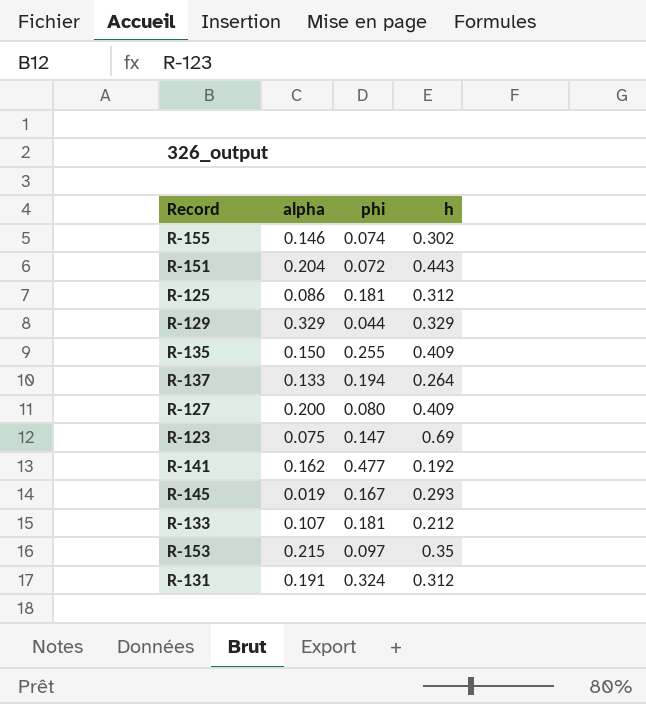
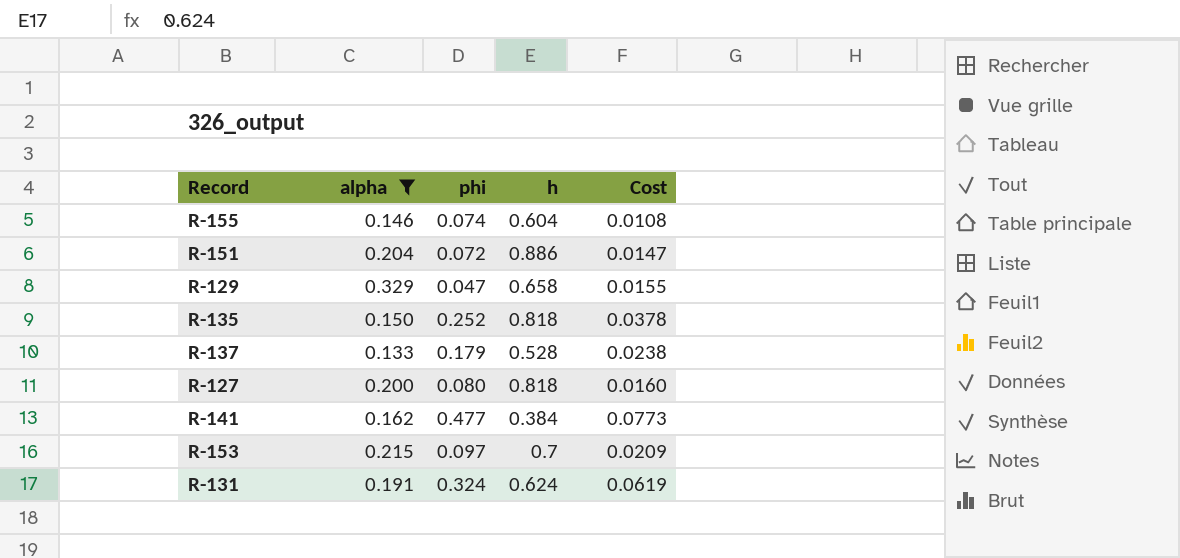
filter: none -> alpha >= 0.133
column Cost | formula: none -> [alpha] * [phi]
R-155 | h: 0.302 -> 0.604
R-151 | h: 0.443 -> 0.886
R-129 | phi: 0.044 -> 0.047
R-129 | h: 0.329 -> 0.658
R-135 | phi: 0.255 -> 0.252
R-135 | h: 0.409 -> 0.818
R-137 | phi: 0.194 -> 0.179
R-137 | h: 0.264 -> 0.528
R-127 | h: 0.409 -> 0.818
R-141 | h: 0.192 -> 0.384
R-153 | h: 0.35 -> 0.7
R-131 | h: 0.312 -> 0.624

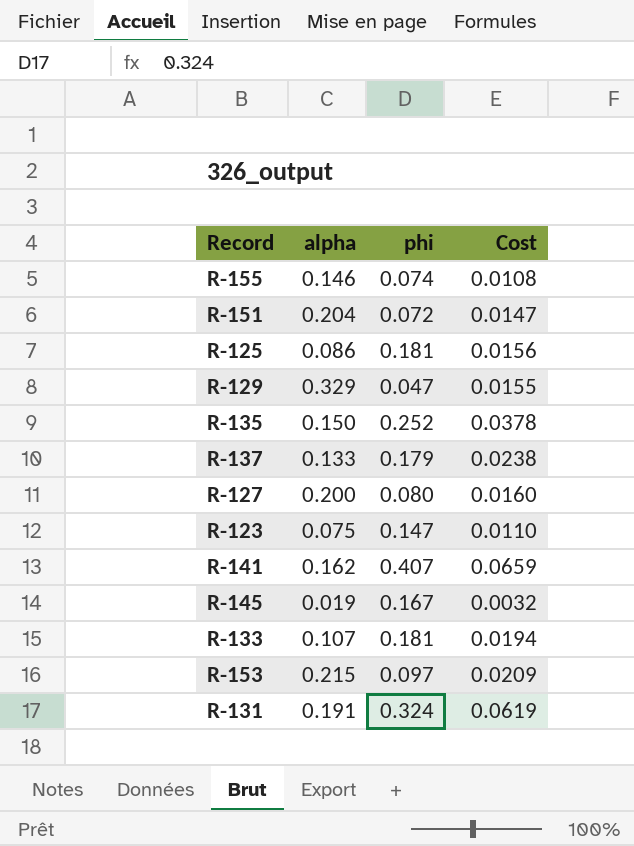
filter: alpha >= 0.133 -> none
column h | position: 4 -> none
R-141 | phi: 0.477 -> 0.407
R-141 | Cost: 0.0773 -> 0.0659

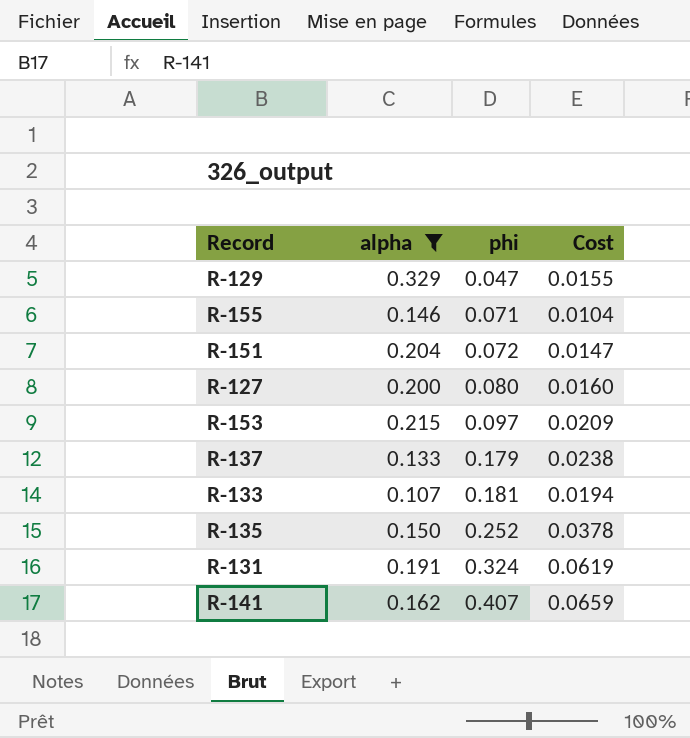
filter: none -> alpha >= 0.107
row order: none -> phi ascending
R-155 | phi: 0.074 -> 0.071
R-155 | Cost: 0.0108 -> 0.0104

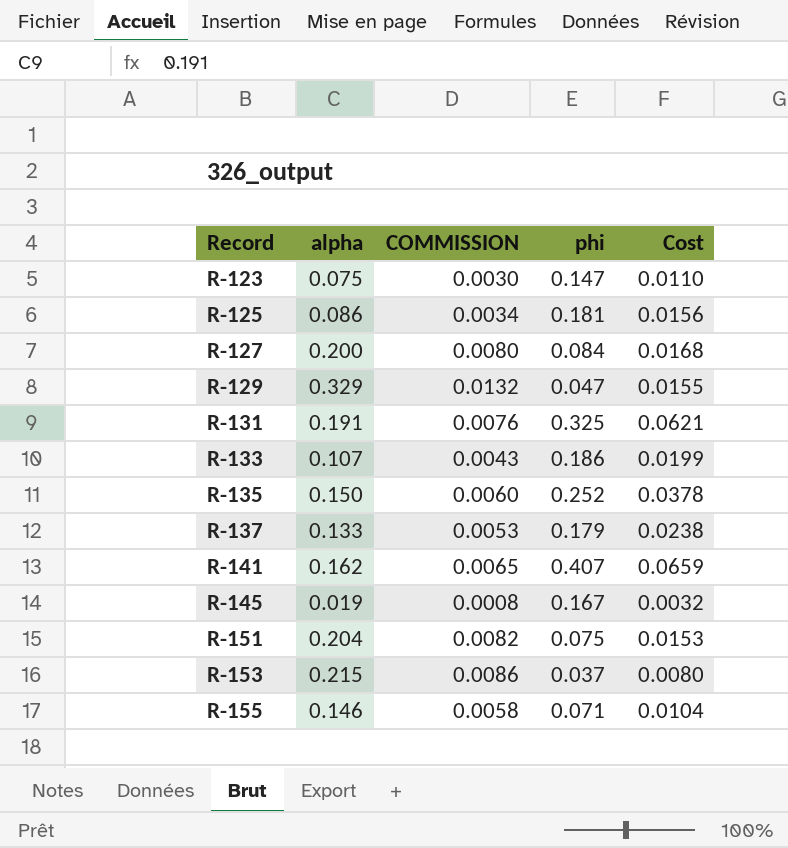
filter: alpha >= 0.107 -> none
row order: phi ascending -> Record ascending
column COMMISSION | formula: none -> [alpha] * 0.04
R-127 | phi: 0.080 -> 0.084
R-127 | Cost: 0.0160 -> 0.0168
R-131 | phi: 0.324 -> 0.325
R-131 | Cost: 0.0619 -> 0.0621
R-133 | phi: 0.181 -> 0.186
R-133 | Cost: 0.0194 -> 0.0199
R-151 | phi: 0.072 -> 0.075
R-151 | Cost: 0.0147 -> 0.0153
R-153 | phi: 0.097 -> 0.037
R-153 | Cost: 0.0209 -> 0.0080

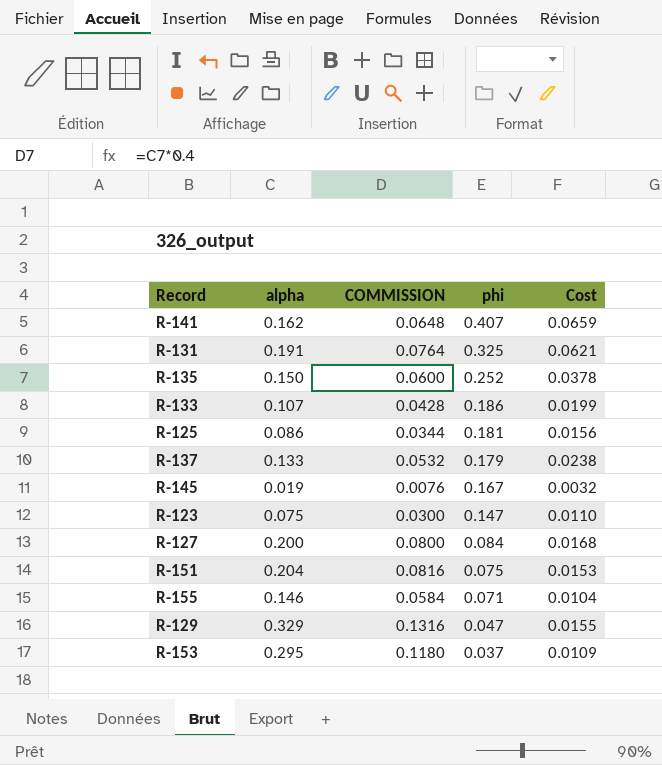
row order: Record ascending -> phi descending
column COMMISSION | formula: [alpha] * 0.04 -> [alpha] * 0.4
R-153 | alpha: 0.215 -> 0.295
R-153 | Cost: 0.0080 -> 0.0109

